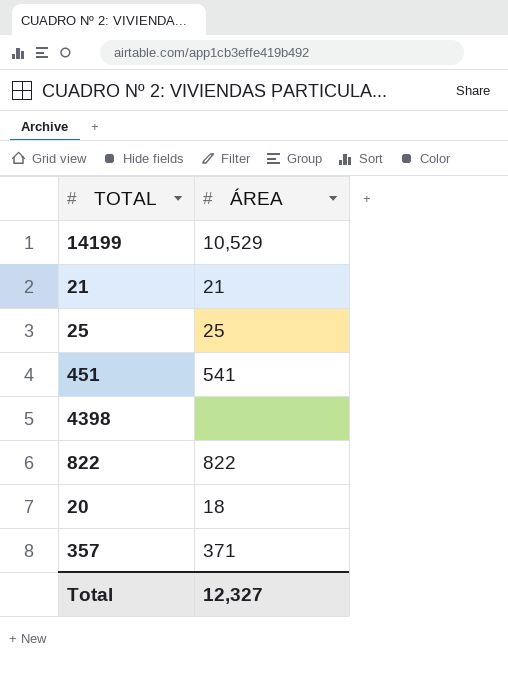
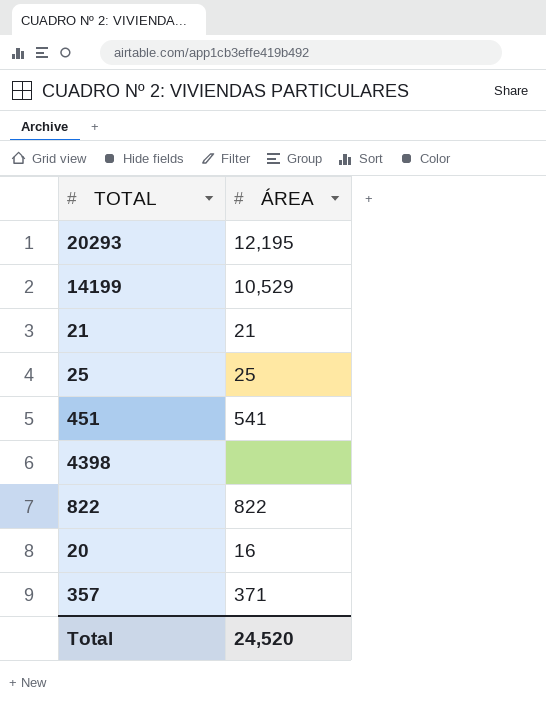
row 20293: none -> 12,195
20 | ÁREA: 18 -> 16
Total | ÁREA: 12,327 -> 24,520

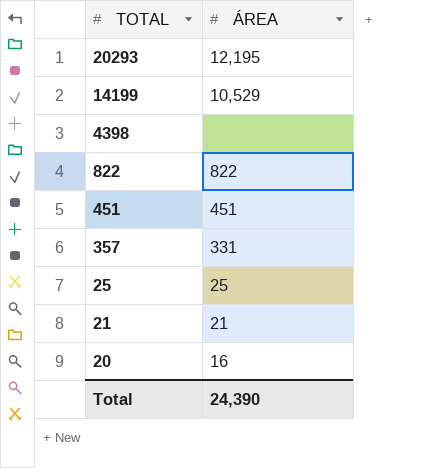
row order: none -> TOTAL descending
451 | ÁREA: 541 -> 451
357 | ÁREA: 371 -> 331
Total | ÁREA: 24,520 -> 24,390

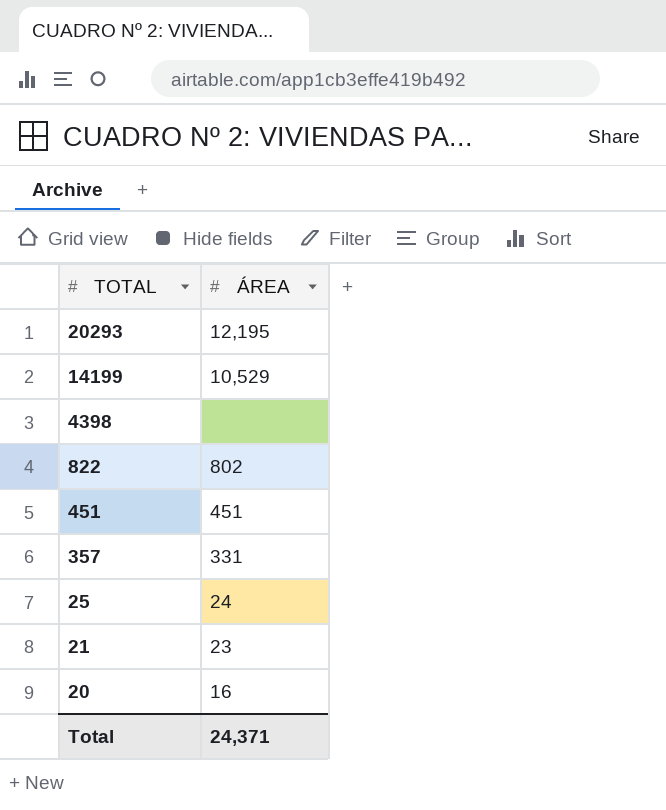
822 | ÁREA: 822 -> 802
25 | ÁREA: 25 -> 24
21 | ÁREA: 21 -> 23
Total | ÁREA: 24,390 -> 24,371

